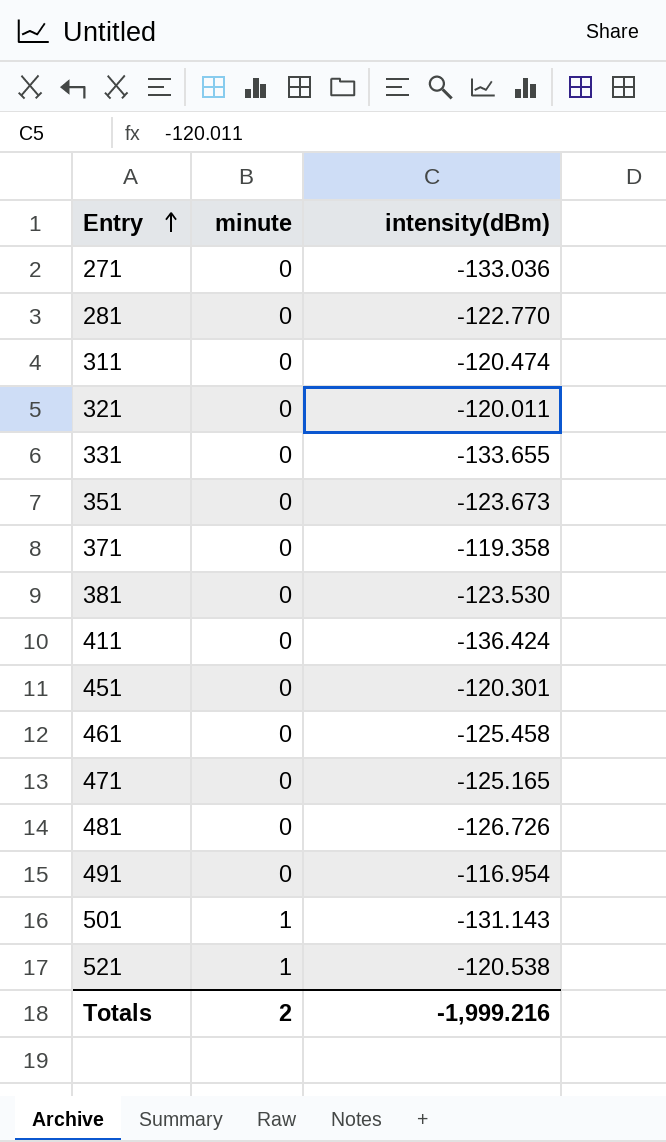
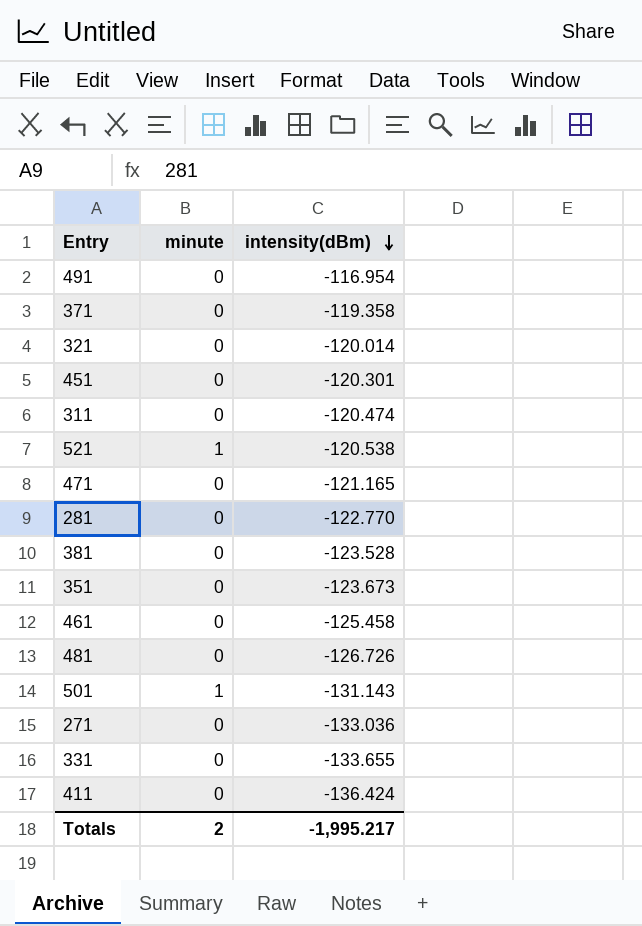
row order: Entry ascending -> intensity(dBm) descending
321 | intensity(dBm): -120.011 -> -120.014
471 | intensity(dBm): -125.165 -> -121.165
381 | intensity(dBm): -123.530 -> -123.528
Totals | intensity(dBm): -1,999.216 -> -1,995.217

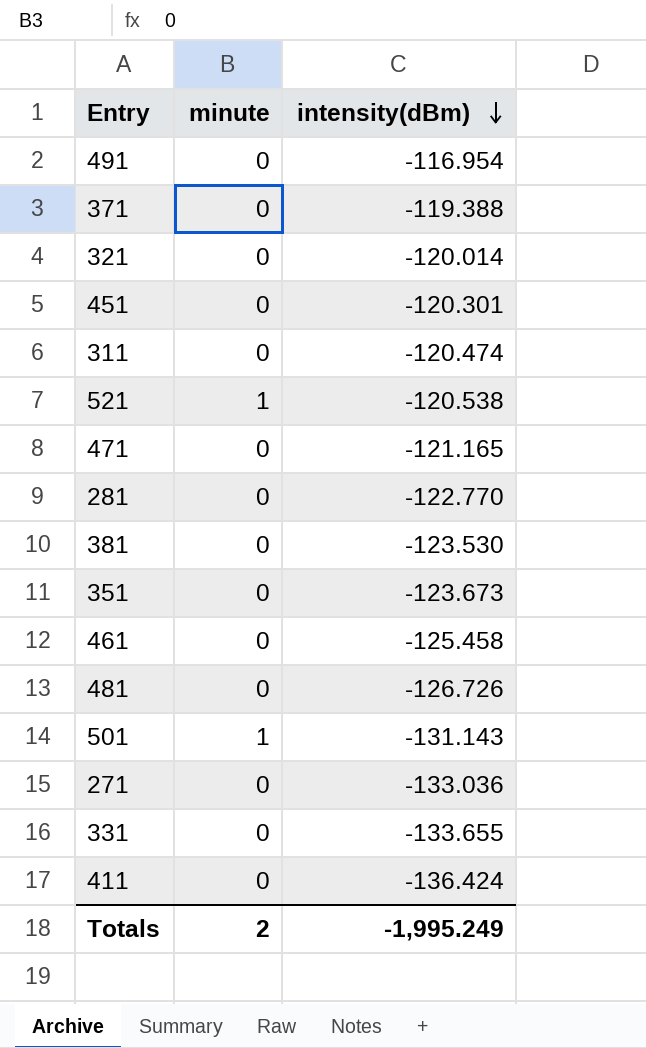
371 | intensity(dBm): -119.358 -> -119.388
381 | intensity(dBm): -123.528 -> -123.530
Totals | intensity(dBm): -1,995.217 -> -1,995.249

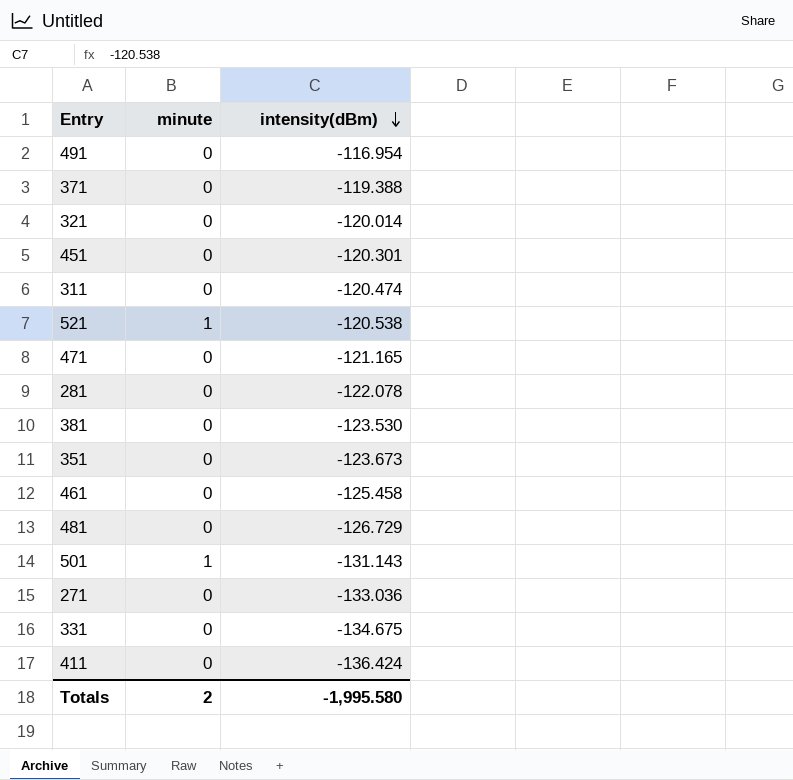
281 | intensity(dBm): -122.770 -> -122.078
481 | intensity(dBm): -126.726 -> -126.729
331 | intensity(dBm): -133.655 -> -134.675
Totals | intensity(dBm): -1,995.249 -> -1,995.580

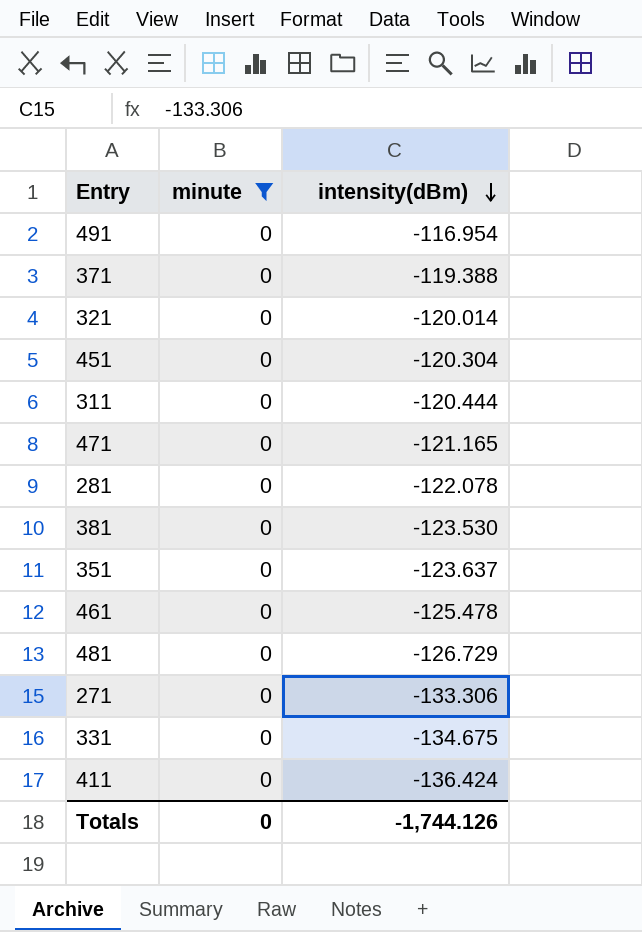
filter: none -> minute = 0
451 | intensity(dBm): -120.301 -> -120.304
311 | intensity(dBm): -120.474 -> -120.444
351 | intensity(dBm): -123.673 -> -123.637
461 | intensity(dBm): -125.458 -> -125.478
271 | intensity(dBm): -133.036 -> -133.306
Totals | minute: 2 -> 0
Totals | intensity(dBm): -1,995.580 -> -1,744.126

